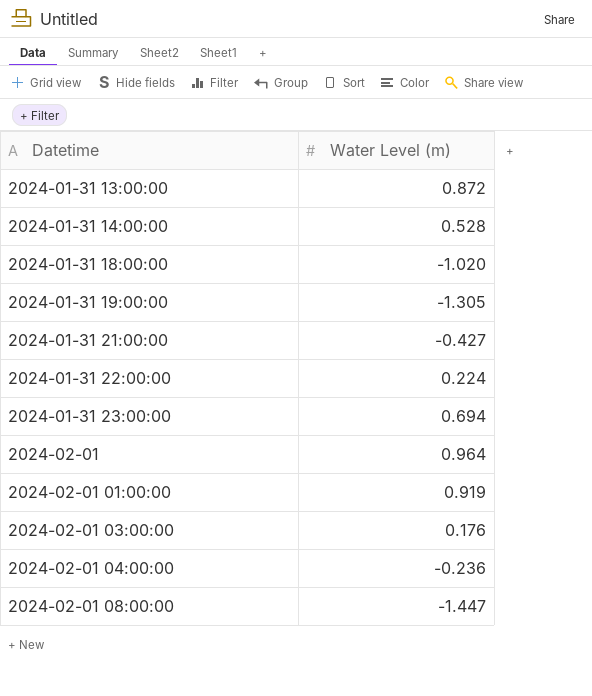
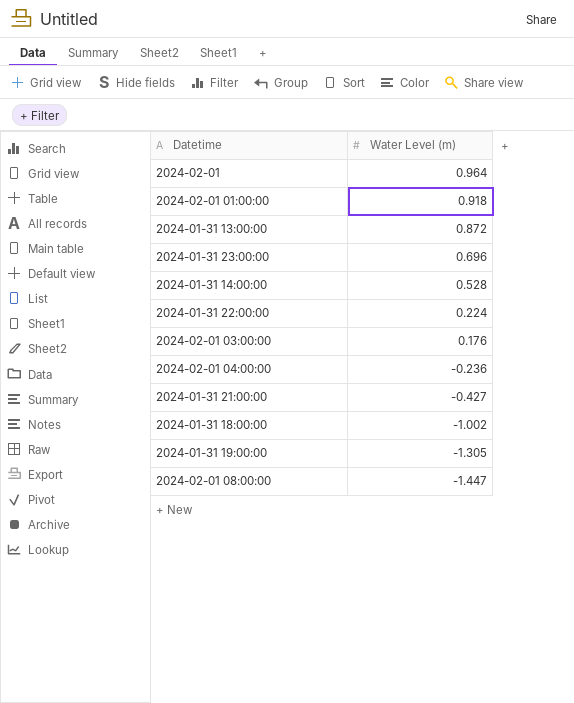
row order: Datetime ascending -> Water Level (m) descending
2024-02-01 01:00:00 | Water Level (m): 0.919 -> 0.918
2024-01-31 23:00:00 | Water Level (m): 0.694 -> 0.696
2024-01-31 18:00:00 | Water Level (m): -1.020 -> -1.002

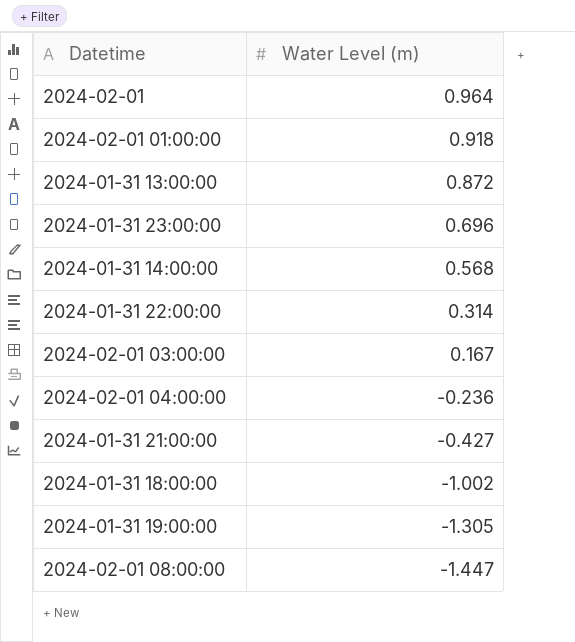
2024-01-31 14:00:00 | Water Level (m): 0.528 -> 0.568
2024-01-31 22:00:00 | Water Level (m): 0.224 -> 0.314
2024-02-01 03:00:00 | Water Level (m): 0.176 -> 0.167

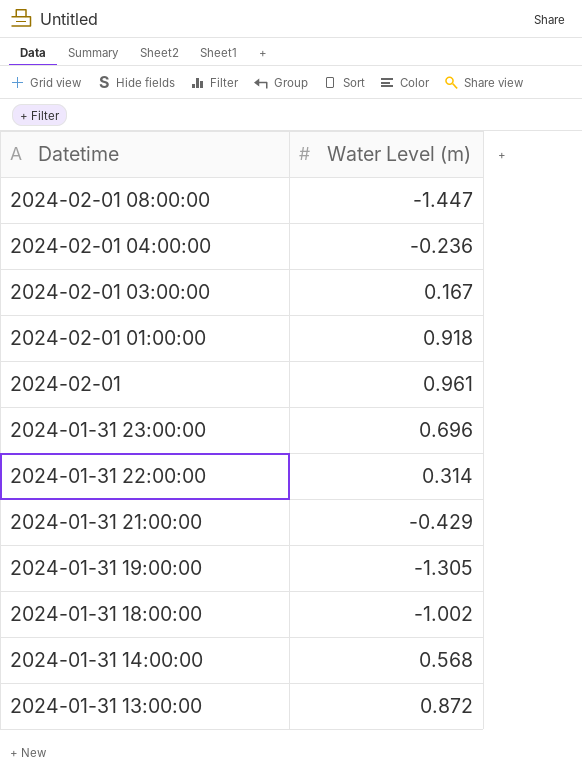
row order: Water Level (m) descending -> Datetime descending
2024-02-01 | Water Level (m): 0.964 -> 0.961
2024-01-31 21:00:00 | Water Level (m): -0.427 -> -0.429

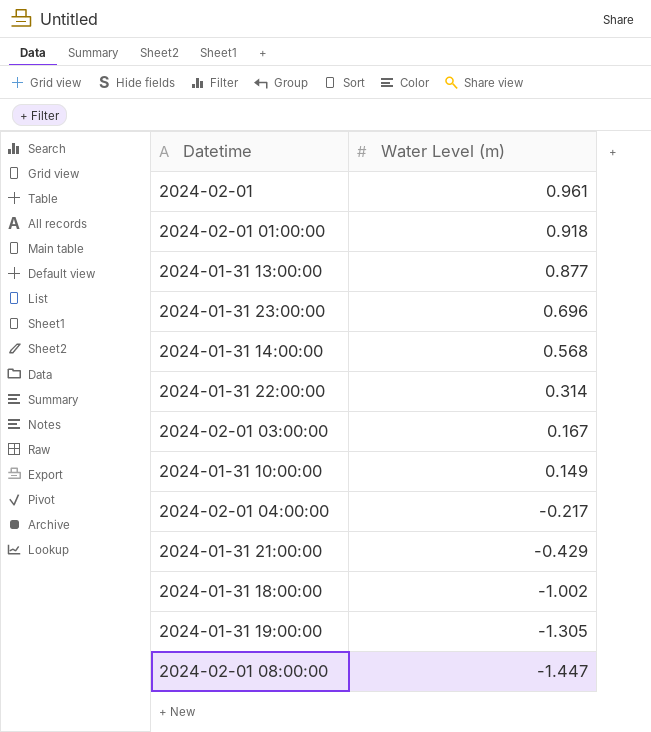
row order: Datetime descending -> Water Level (m) descending
2024-01-31 13:00:00 | Water Level (m): 0.872 -> 0.877
row 2024-01-31 10:00:00: none -> 0.149
2024-02-01 04:00:00 | Water Level (m): -0.236 -> -0.217

